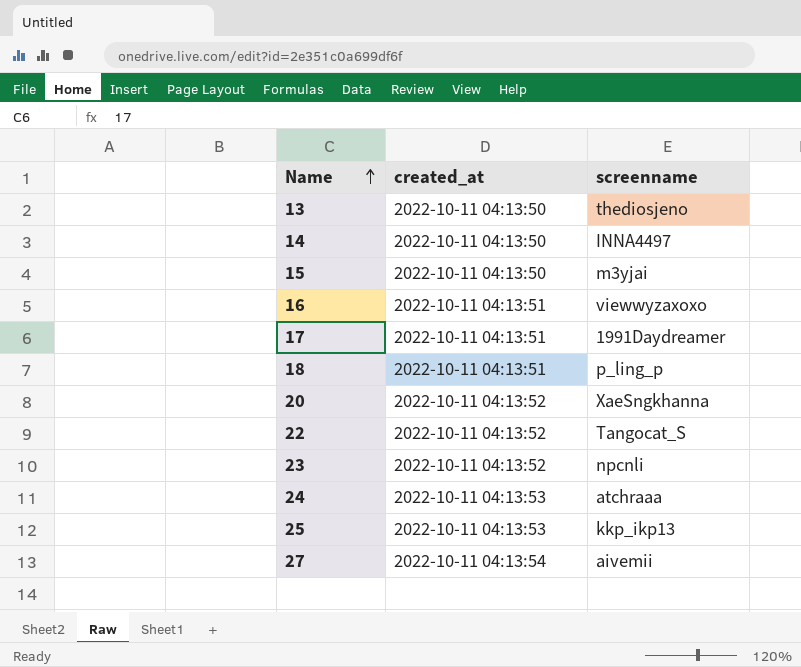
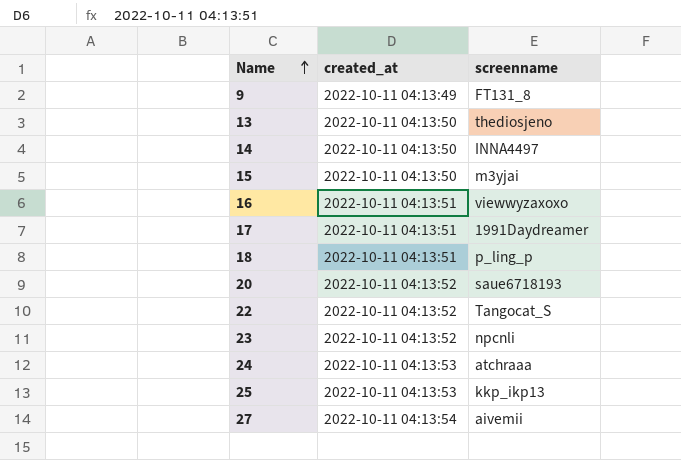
row 9: none -> 2022-10-11 04:13:49 | FT131_8
20 | screenname: XaeSngkhanna -> saue6718193

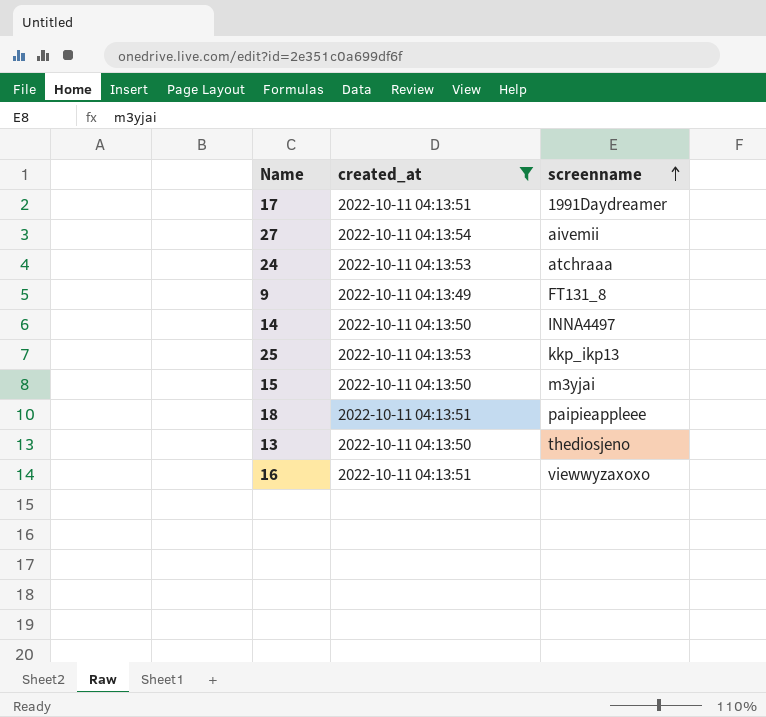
filter: none -> created_at != 2022-10-11 04:13:52
row order: Name ascending -> screenname ascending
18 | screenname: p_ling_p -> paipieappleee

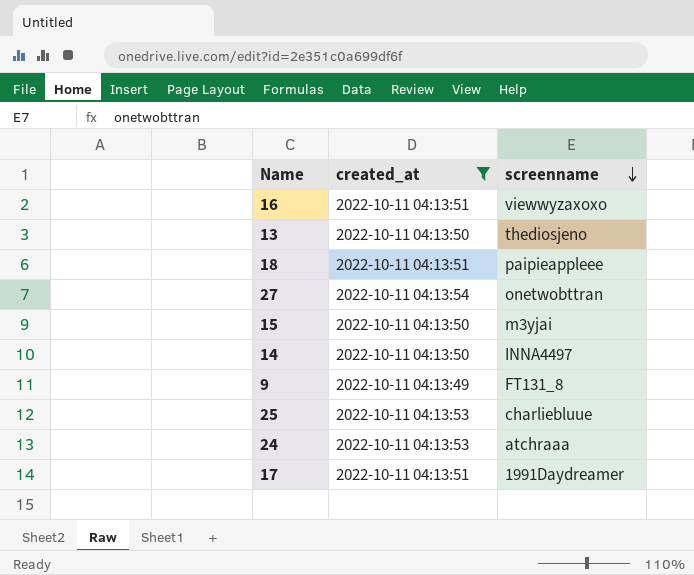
row order: screenname ascending -> screenname descending
27 | screenname: aivemii -> onetwobttran
25 | screenname: kkp_ikp13 -> charliebluue

